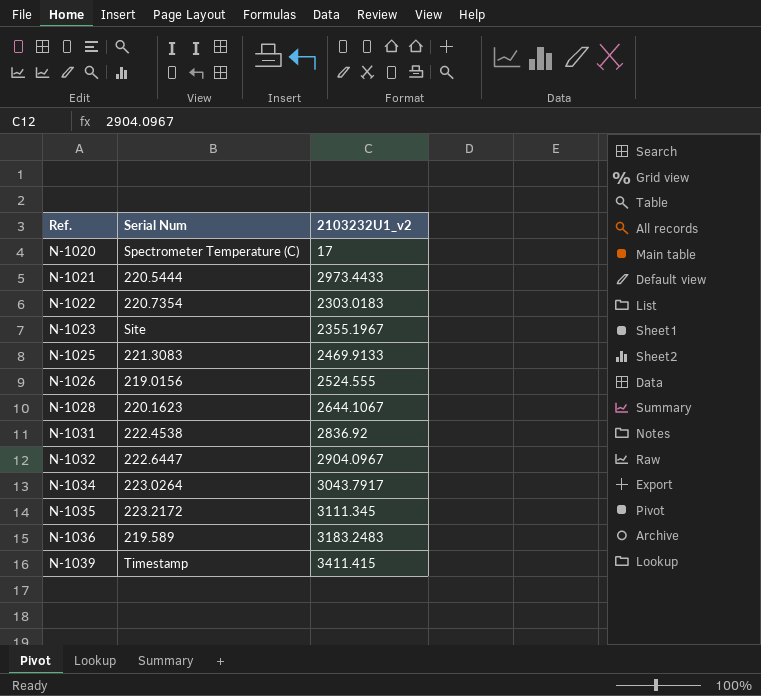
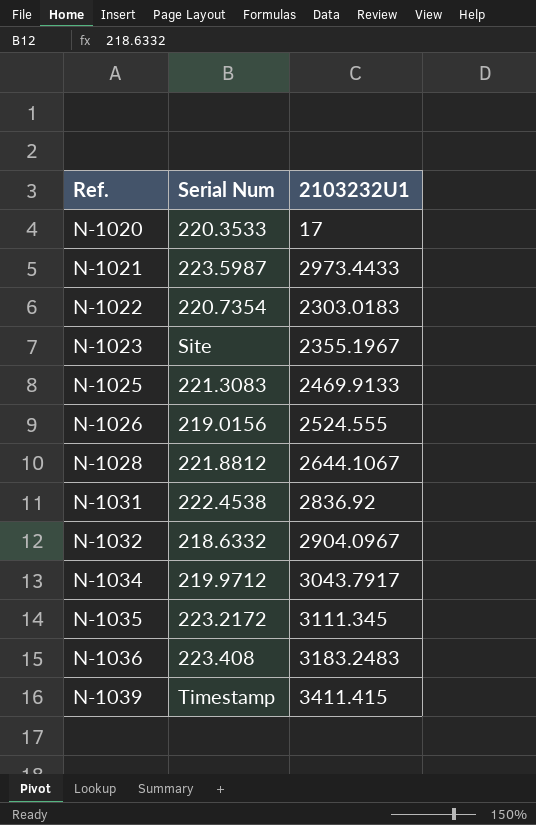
column name: 2103232U1_v2 -> 2103232U1
N-1020 | Serial Num: Spectrometer Temperature (C) -> 220.3533
N-1021 | Serial Num: 220.5444 -> 223.5987
N-1028 | Serial Num: 220.1623 -> 221.8812
N-1032 | Serial Num: 222.6447 -> 218.6332
N-1034 | Serial Num: 223.0264 -> 219.9712
N-1036 | Serial Num: 219.589 -> 223.408

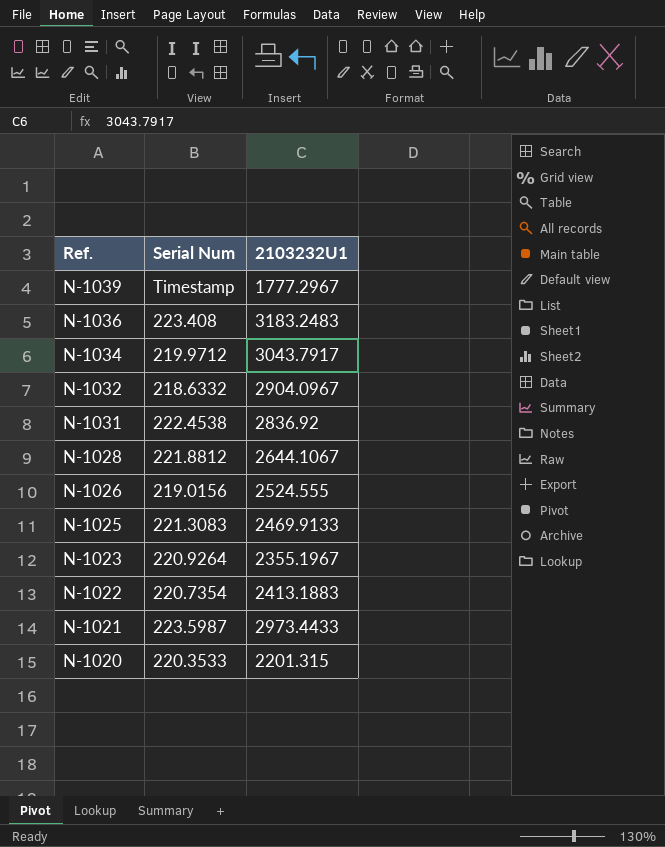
row order: Ref. ascending -> Ref. descending
row N-1035: 223.2172 | 3111.345 -> none
N-1039 | 2103232U1: 3411.415 -> 1777.2967
N-1023 | Serial Num: Site -> 220.9264
N-1022 | 2103232U1: 2303.0183 -> 2413.1883
N-1020 | 2103232U1: 17 -> 2201.315

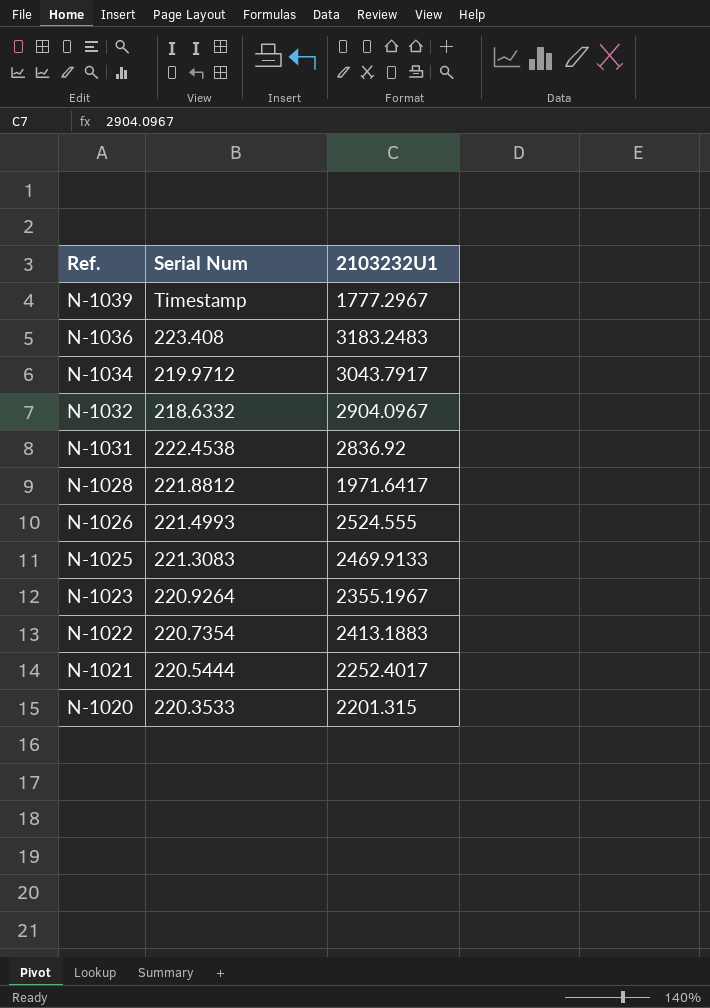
N-1028 | 2103232U1: 2644.1067 -> 1971.6417
N-1026 | Serial Num: 219.0156 -> 221.4993
N-1021 | Serial Num: 223.5987 -> 220.5444
N-1021 | 2103232U1: 2973.4433 -> 2252.4017

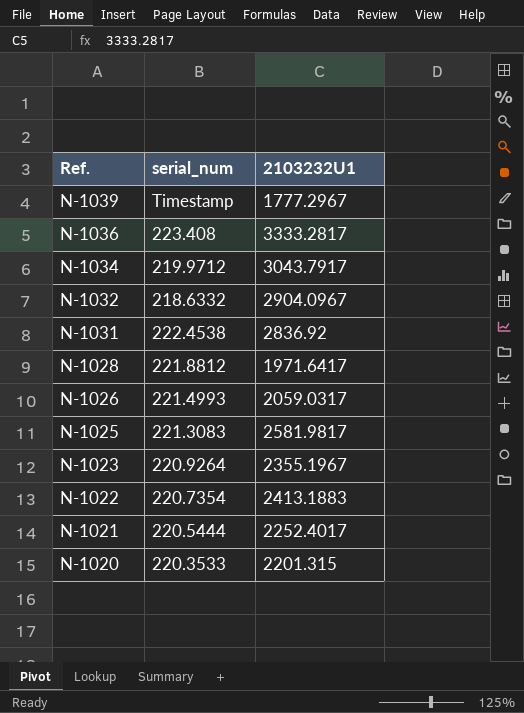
column name: Serial Num -> serial_num
N-1036 | 2103232U1: 3183.2483 -> 3333.2817
N-1026 | 2103232U1: 2524.555 -> 2059.0317
N-1025 | 2103232U1: 2469.9133 -> 2581.9817

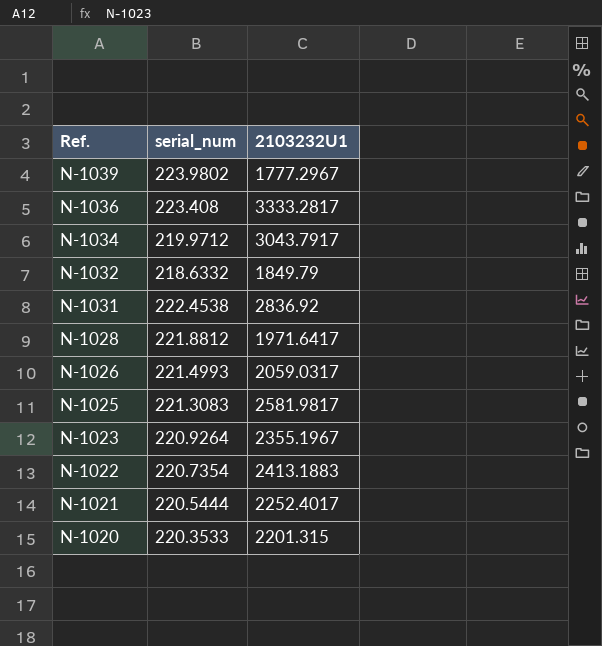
N-1039 | serial_num: Timestamp -> 223.9802
N-1032 | 2103232U1: 2904.0967 -> 1849.79

